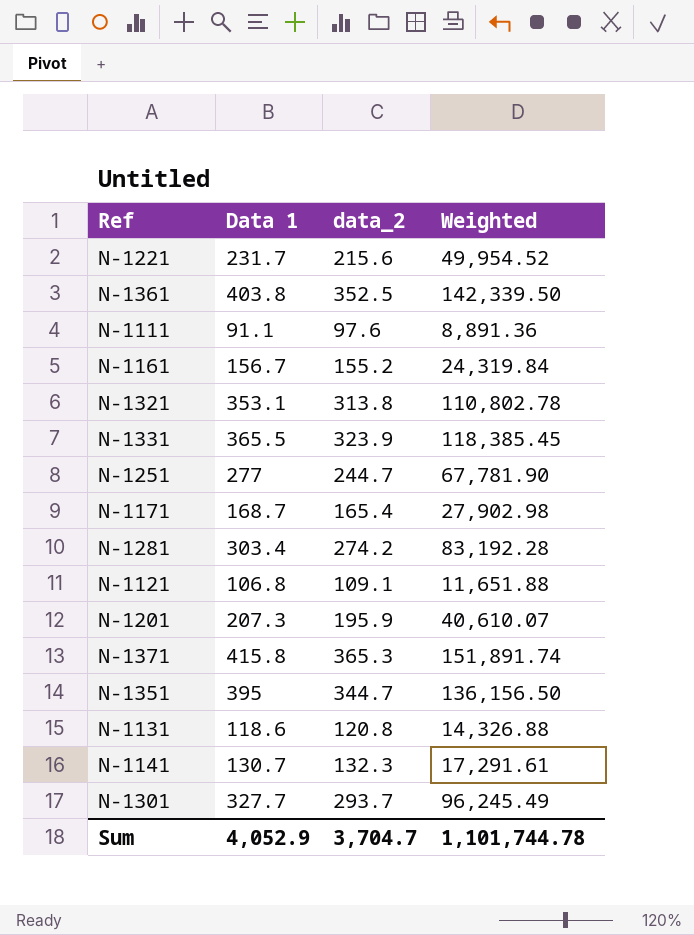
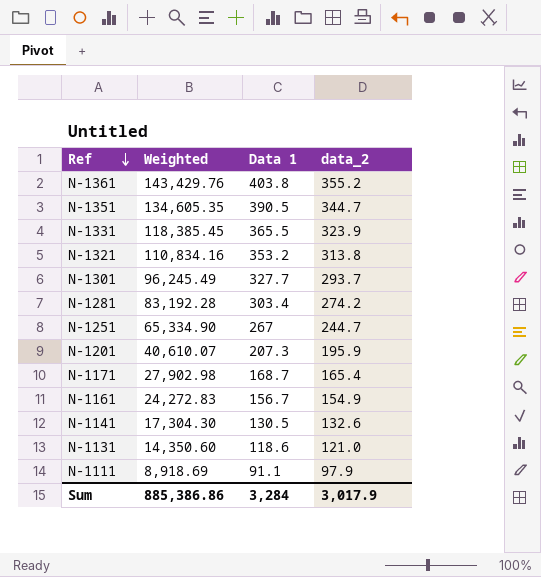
row order: none -> Ref descending
column Weighted | position: 4 -> 2
row N-1221: 231.7 | 215.6 | 49,954.52 -> none
row N-1121: 106.8 | 109.1 | 11,651.88 -> none
row N-1371: 415.8 | 365.3 | 151,891.74 -> none
N-1361 | Weighted: 142,339.50 -> 143,429.76
N-1361 | data_2: 352.5 -> 355.2
N-1351 | Weighted: 136,156.50 -> 134,605.35
N-1351 | Data 1: 395 -> 390.5
N-1321 | Weighted: 110,802.78 -> 110,834.16
N-1321 | Data 1: 353.1 -> 353.2
N-1251 | Weighted: 67,781.90 -> 65,334.90
N-1251 | Data 1: 277 -> 267
N-1161 | Weighted: 24,319.84 -> 24,272.83
N-1161 | data_2: 155.2 -> 154.9
N-1141 | Weighted: 17,291.61 -> 17,304.30
N-1141 | Data 1: 130.7 -> 130.5
N-1141 | data_2: 132.3 -> 132.6
N-1131 | Weighted: 14,326.88 -> 14,350.60
N-1131 | data_2: 120.8 -> 121.0
N-1111 | Weighted: 8,891.36 -> 8,918.69
N-1111 | data_2: 97.6 -> 97.9
Sum | Weighted: 1,101,744.78 -> 885,386.86
Sum | Data 1: 4,052.9 -> 3,284
Sum | data_2: 3,704.7 -> 3,017.9

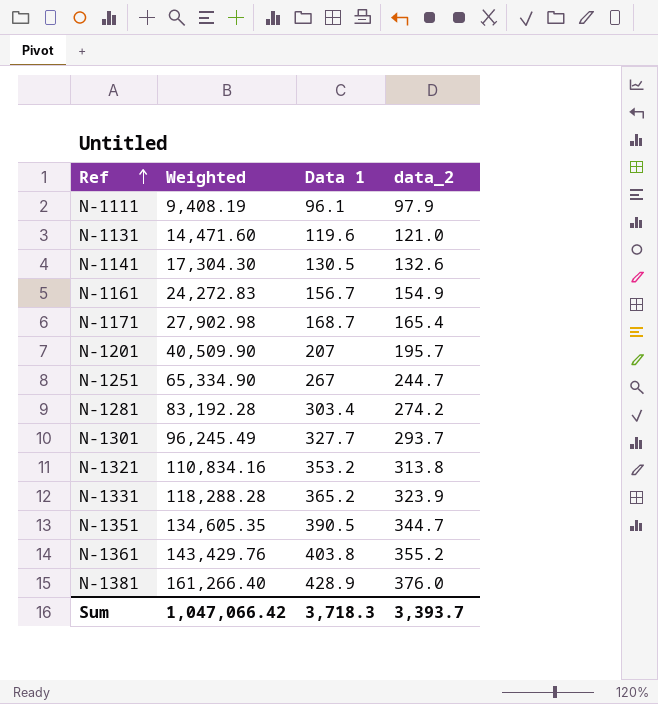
row order: Ref descending -> Ref ascending
N-1111 | Weighted: 8,918.69 -> 9,408.19
N-1111 | Data 1: 91.1 -> 96.1
N-1131 | Weighted: 14,350.60 -> 14,471.60
N-1131 | Data 1: 118.6 -> 119.6
N-1201 | Weighted: 40,610.07 -> 40,509.90
N-1201 | Data 1: 207.3 -> 207
N-1201 | data_2: 195.9 -> 195.7
N-1331 | Weighted: 118,385.45 -> 118,288.28
N-1331 | Data 1: 365.5 -> 365.2
row N-1381: none -> 161,266.40 | 428.9 | 376.0
Sum | Weighted: 885,386.86 -> 1,047,066.42
Sum | Data 1: 3,284 -> 3,718.3
Sum | data_2: 3,017.9 -> 3,393.7

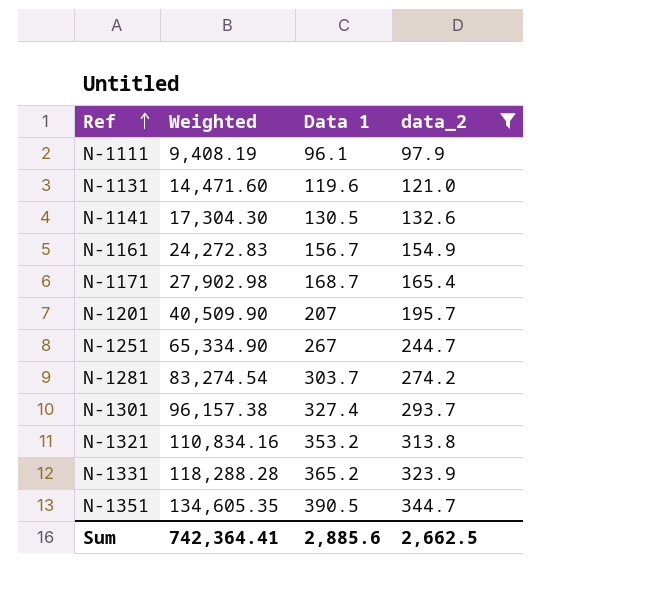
filter: none -> data_2 <= 344.7
N-1281 | Weighted: 83,192.28 -> 83,274.54
N-1281 | Data 1: 303.4 -> 303.7
N-1301 | Weighted: 96,245.49 -> 96,157.38
N-1301 | Data 1: 327.7 -> 327.4
Sum | Weighted: 1,047,066.42 -> 742,364.41
Sum | Data 1: 3,718.3 -> 2,885.6
Sum | data_2: 3,393.7 -> 2,662.5

